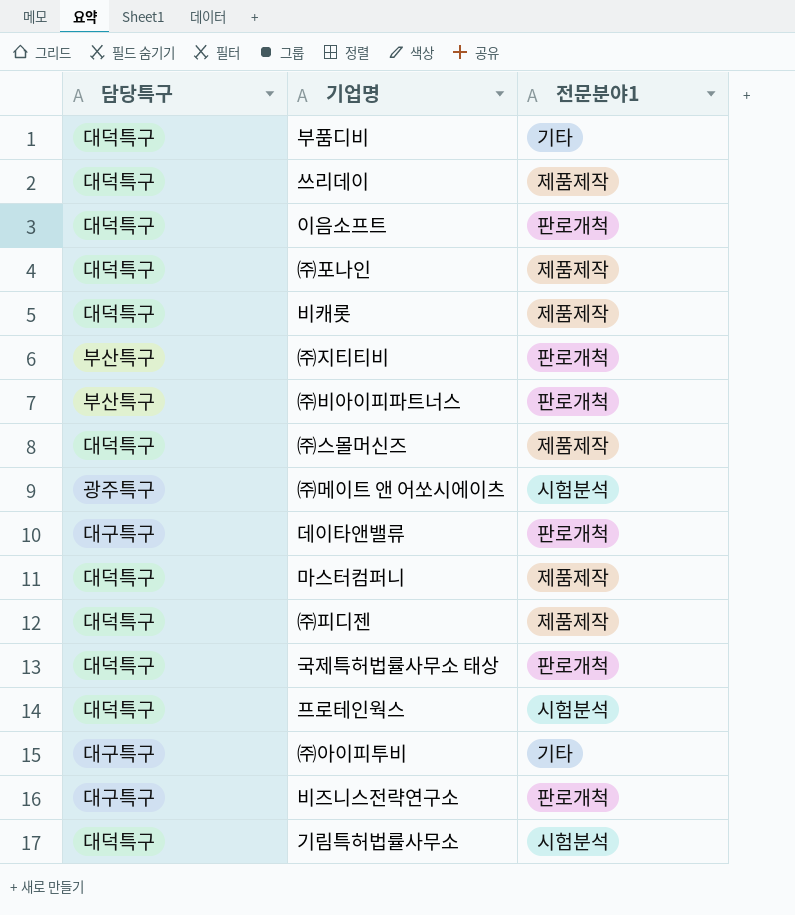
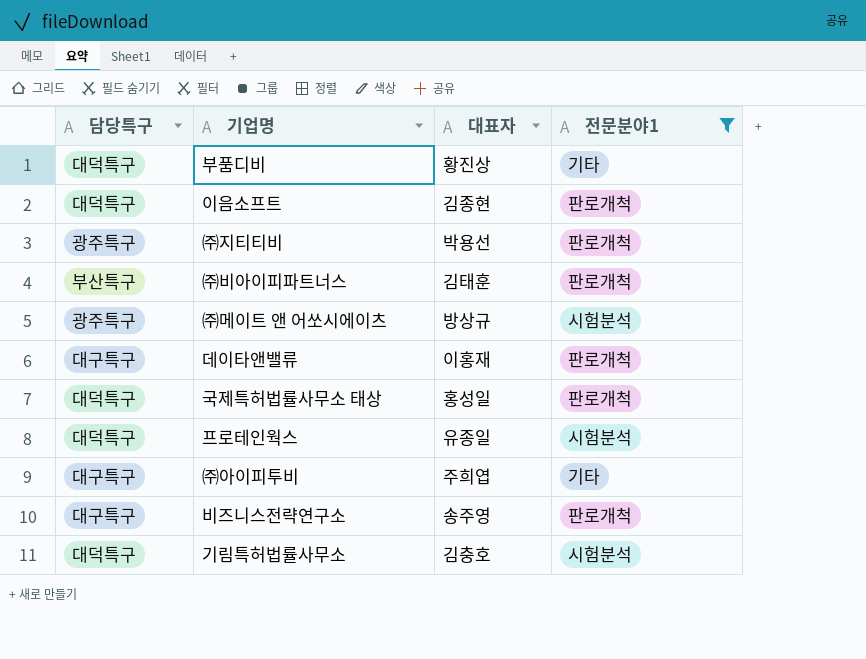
filter: none -> 전문분야1 != 제품제작
column 대표자 | position: none -> 3
㈜지티티비 | 담당특구: 부산특구 -> 광주특구

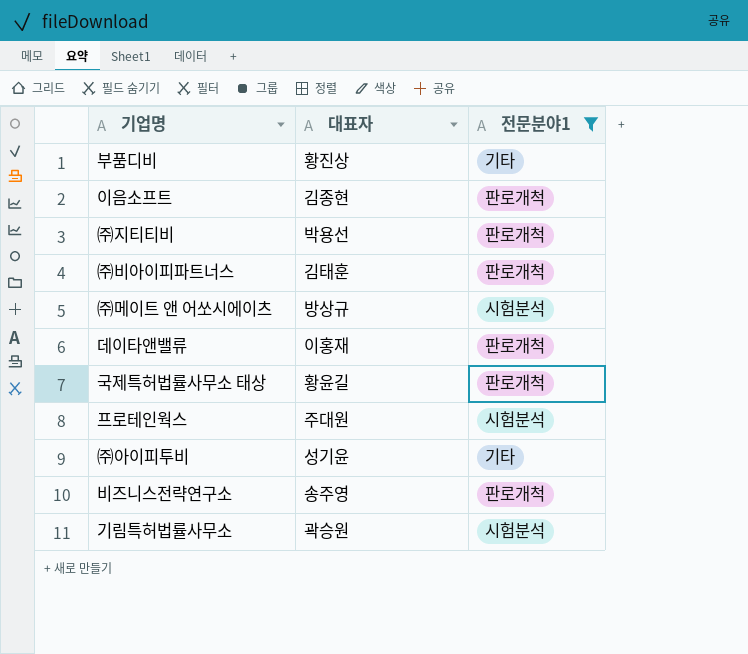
column 담당특구 | position: 1 -> none
국제특허법률사무소 태상 | 대표자: 홍성일 -> 황윤길
프로테인웍스 | 대표자: 유종일 -> 주대원
㈜아이피투비 | 대표자: 주희엽 -> 성기윤
기림특허법률사무소 | 대표자: 김충호 -> 곽승원

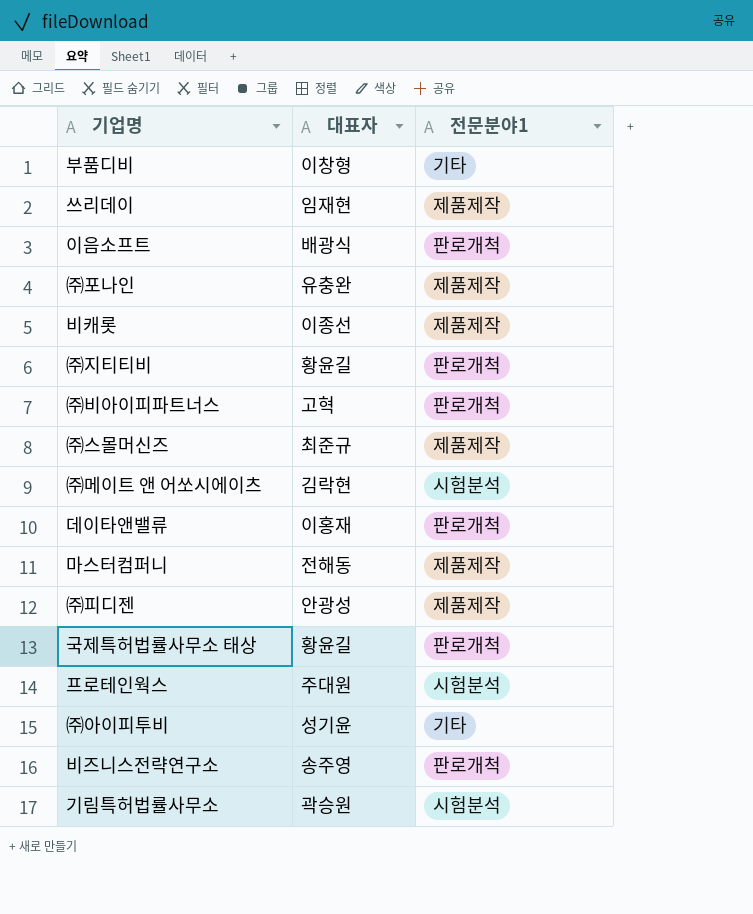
filter: 전문분야1 != 제품제작 -> none
부품디비 | 대표자: 황진상 -> 이창형
이음소프트 | 대표자: 김종현 -> 배광식
㈜지티티비 | 대표자: 박용선 -> 황윤길
㈜비아이피파트너스 | 대표자: 김태훈 -> 고혁
㈜메이트 앤 어쏘시에이츠 | 대표자: 방상규 -> 김락현

